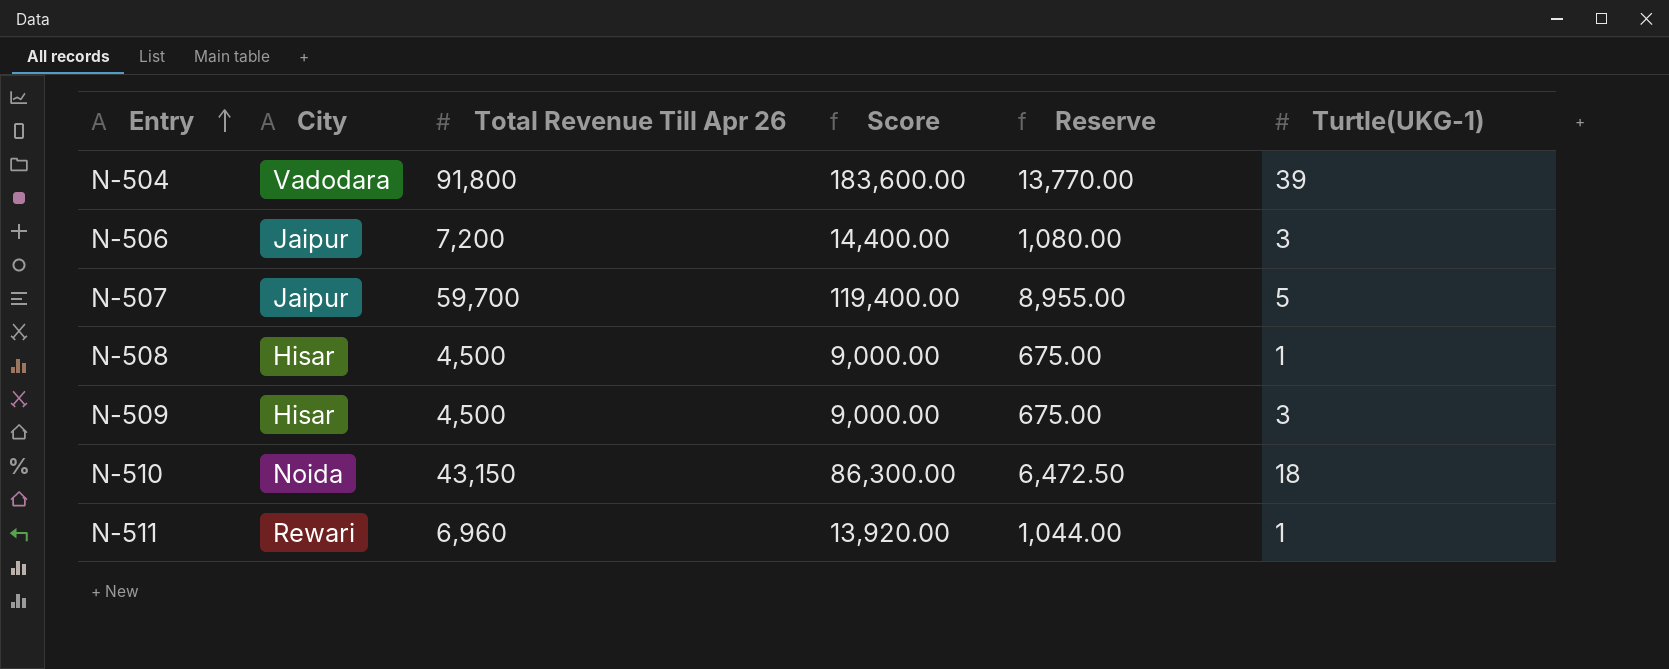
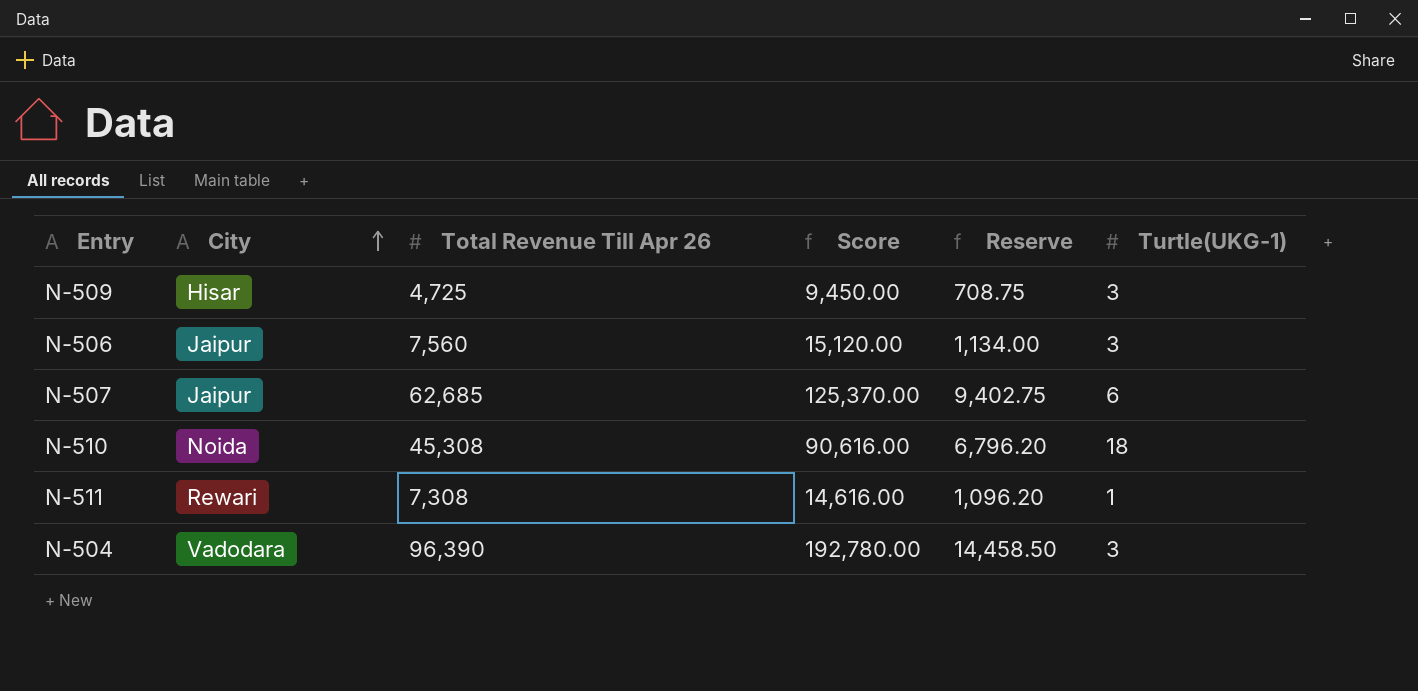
row order: Entry ascending -> City ascending
row N-508: Hisar | 4,500 | 9,000.00 | 675.00 | 1 -> none
N-509 | Total Revenue Till Apr 26: 4,500 -> 4,725
N-509 | Score: 9,000.00 -> 9,450.00
N-509 | Reserve: 675.00 -> 708.75
N-506 | Total Revenue Till Apr 26: 7,200 -> 7,560
N-506 | Score: 14,400.00 -> 15,120.00
N-506 | Reserve: 1,080.00 -> 1,134.00
N-507 | Total Revenue Till Apr 26: 59,700 -> 62,685
N-507 | Score: 119,400.00 -> 125,370.00
N-507 | Reserve: 8,955.00 -> 9,402.75
N-507 | Turtle(UKG-1): 5 -> 6
N-510 | Total Revenue Till Apr 26: 43,150 -> 45,308
N-510 | Score: 86,300.00 -> 90,616.00
N-510 | Reserve: 6,472.50 -> 6,796.20
N-511 | Total Revenue Till Apr 26: 6,960 -> 7,308
N-511 | Score: 13,920.00 -> 14,616.00
N-511 | Reserve: 1,044.00 -> 1,096.20
N-504 | Total Revenue Till Apr 26: 91,800 -> 96,390
N-504 | Score: 183,600.00 -> 192,780.00
N-504 | Reserve: 13,770.00 -> 14,458.50
N-504 | Turtle(UKG-1): 39 -> 3

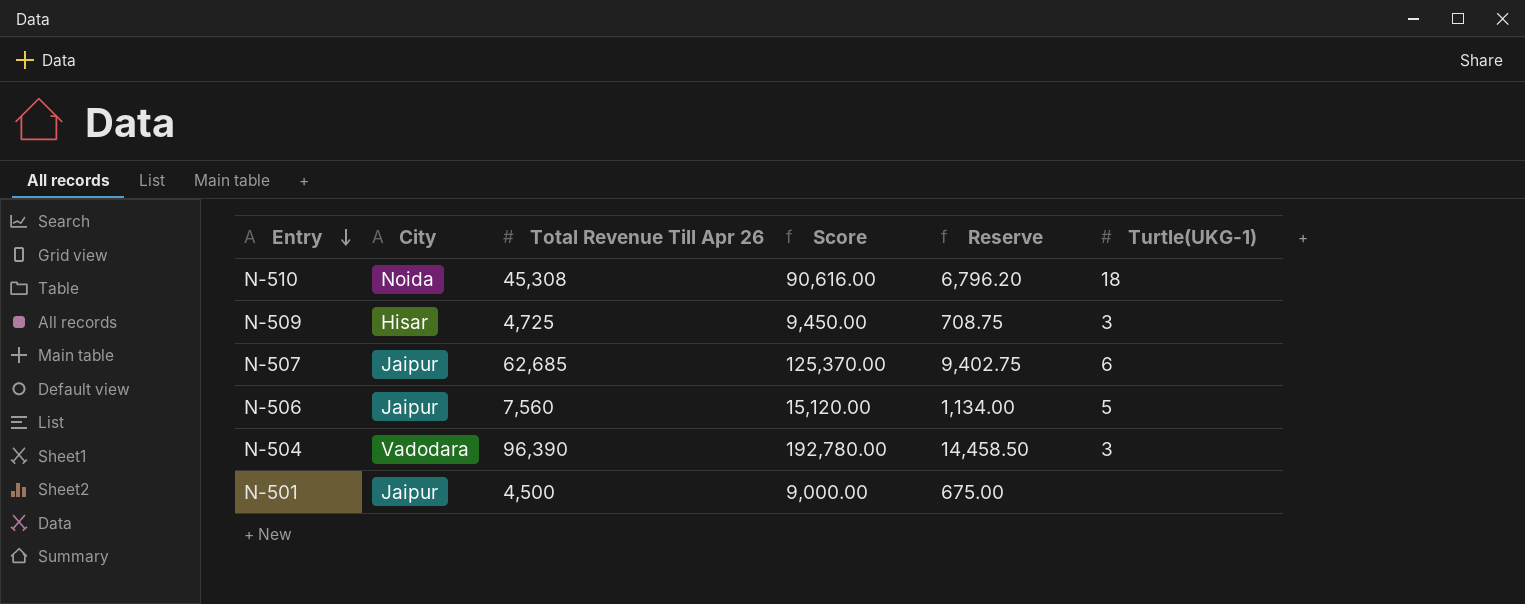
row order: City ascending -> Entry descending
row N-511: Rewari | 7,308 | 14,616.00 | 1,096.20 | 1 -> none
N-506 | Turtle(UKG-1): 3 -> 5
row N-501: none -> Jaipur | 4,500 | 9,000.00 | 675.00 | none

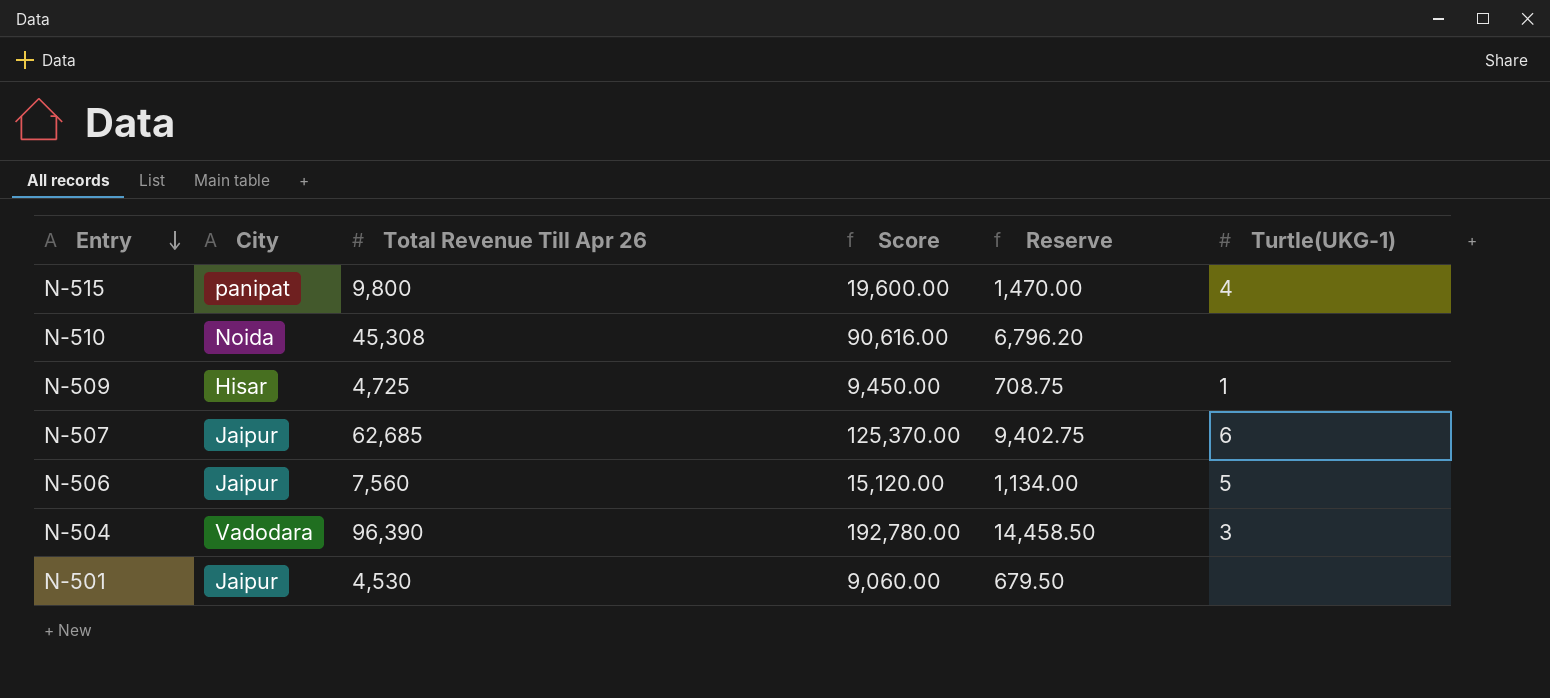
row N-515: none -> panipat | 9,800 | 19,600.00 | 1,470.00 | 4
N-510 | Turtle(UKG-1): 18 -> none
N-509 | Turtle(UKG-1): 3 -> 1
N-501 | Total Revenue Till Apr 26: 4,500 -> 4,530
N-501 | Score: 9,000.00 -> 9,060.00
N-501 | Reserve: 675.00 -> 679.50

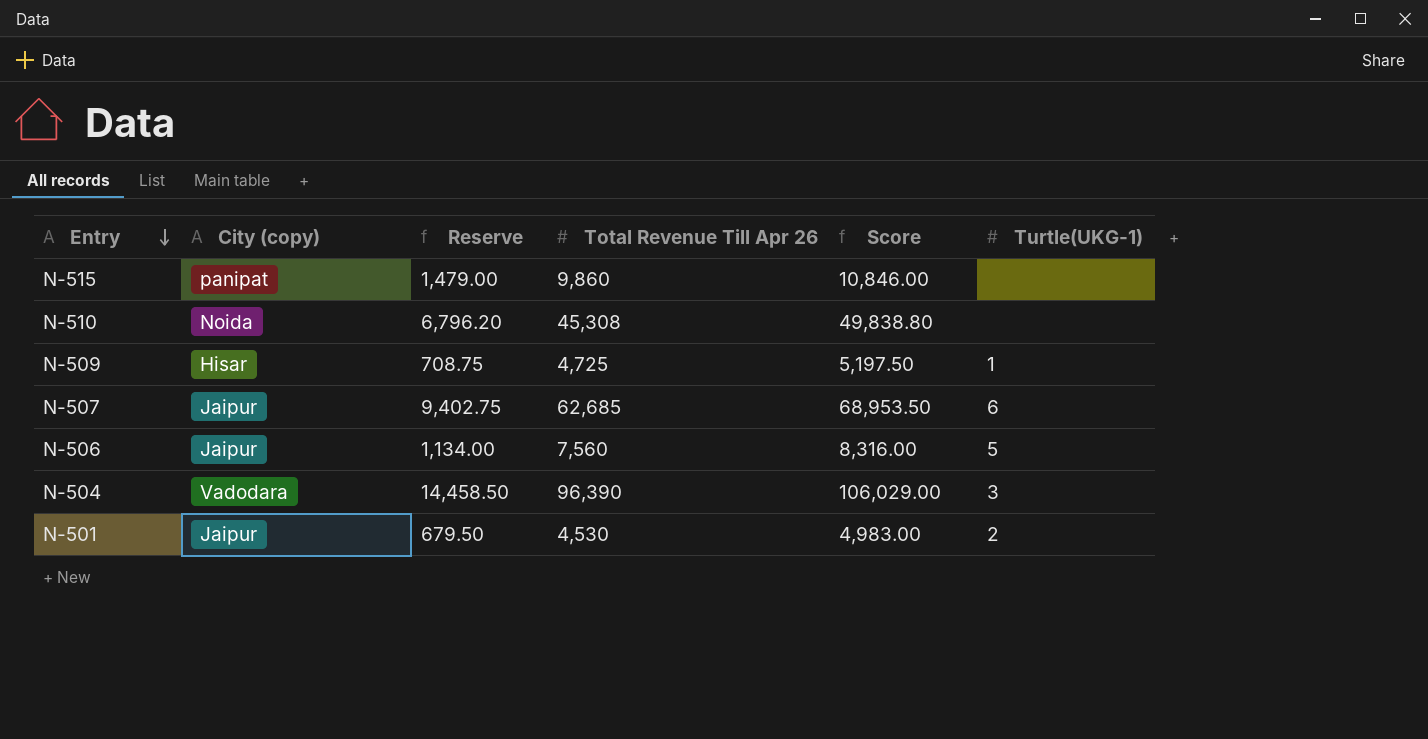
column name: City -> City (copy)
column Reserve | position: 5 -> 3
column Score | formula: [Total Revenue Till Apr 26] * 2 -> [Total Revenue Till Apr 26] * 1.1
N-515 | Reserve: 1,470.00 -> 1,479.00
N-515 | Total Revenue Till Apr 26: 9,800 -> 9,860
N-515 | Turtle(UKG-1): 4 -> none
N-501 | Turtle(UKG-1): none -> 2

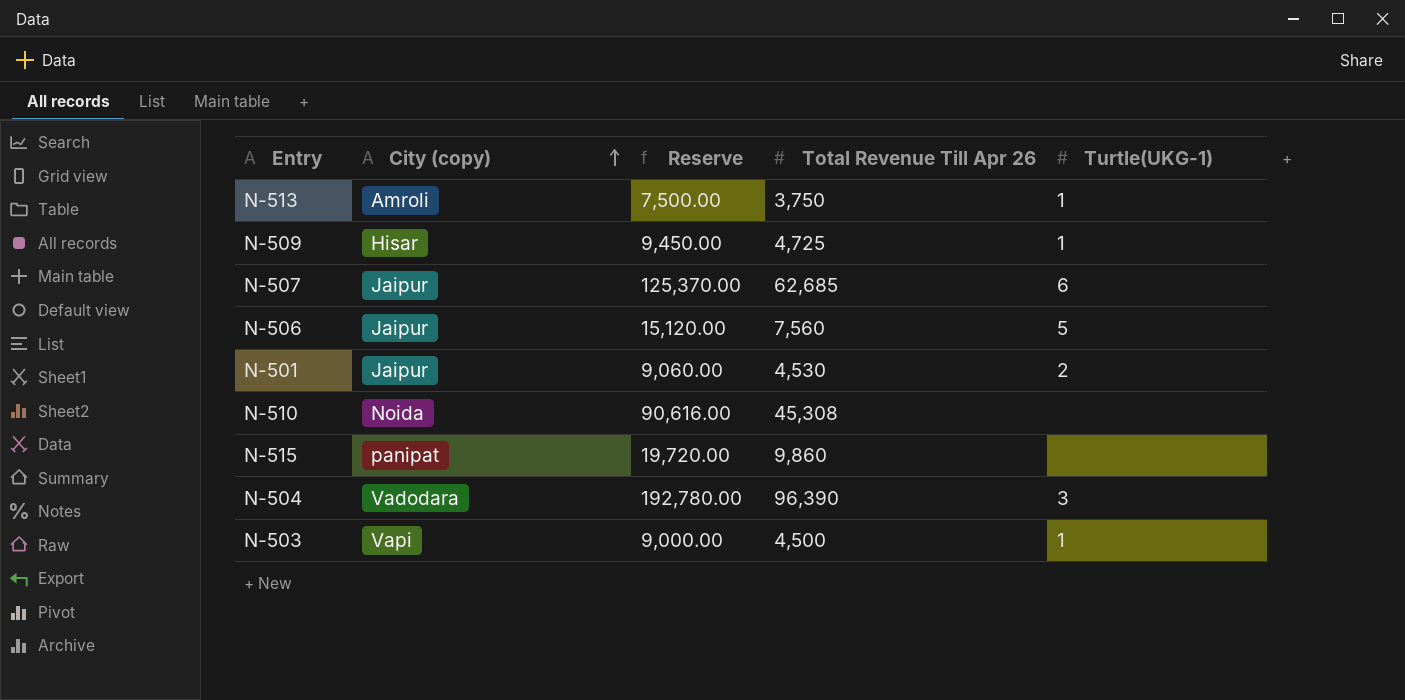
row order: Entry descending -> City (copy) ascending
column Score | formula: [Total Revenue Till Apr 26] * 1.1 -> none
column Reserve | formula: [Total Revenue Till Apr 26] * 0.15 -> [Total Revenue Till Apr 26] * 2
row N-513: none -> Amroli | 7,500.00 | 3,750 | 1
row N-503: none -> Vapi | 9,000.00 | 4,500 | 1

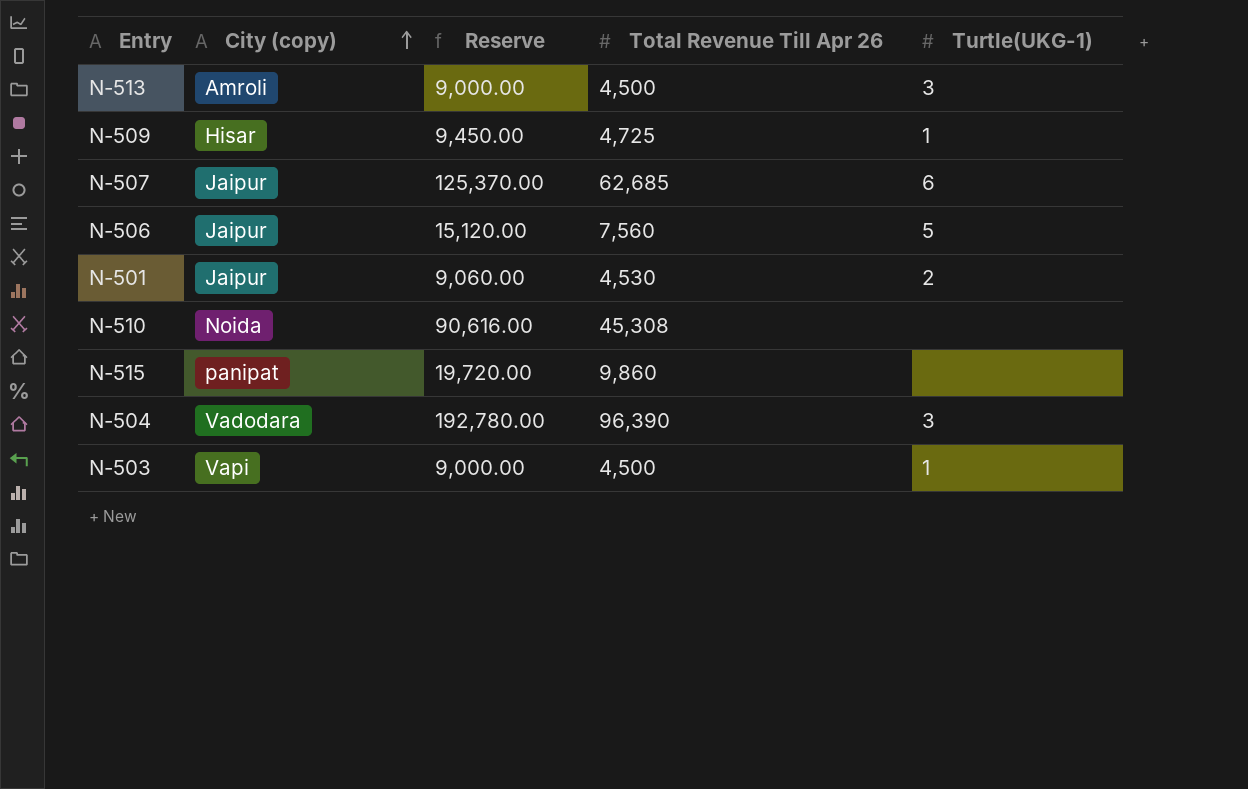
N-513 | Reserve: 7,500.00 -> 9,000.00
N-513 | Total Revenue Till Apr 26: 3,750 -> 4,500
N-513 | Turtle(UKG-1): 1 -> 3

